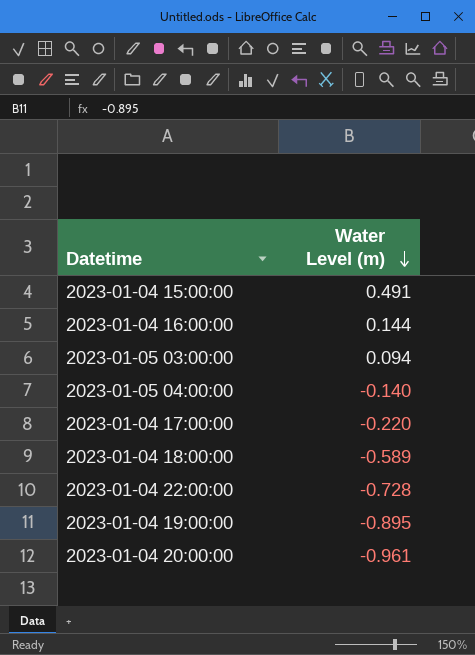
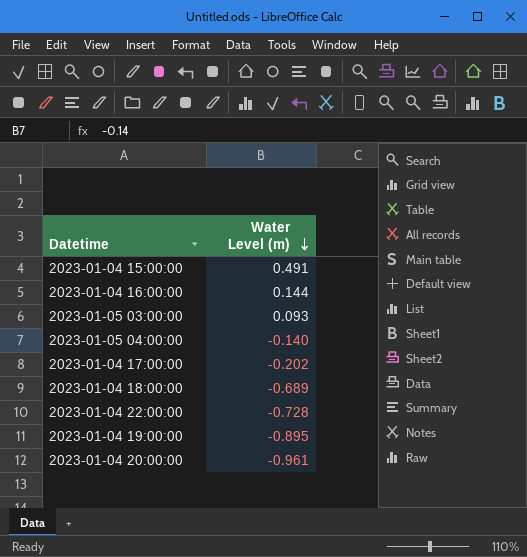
2023-01-05 03:00:00 | Water Level (m): 0.094 -> 0.093
2023-01-04 17:00:00 | Water Level (m): -0.220 -> -0.202
2023-01-04 18:00:00 | Water Level (m): -0.589 -> -0.689

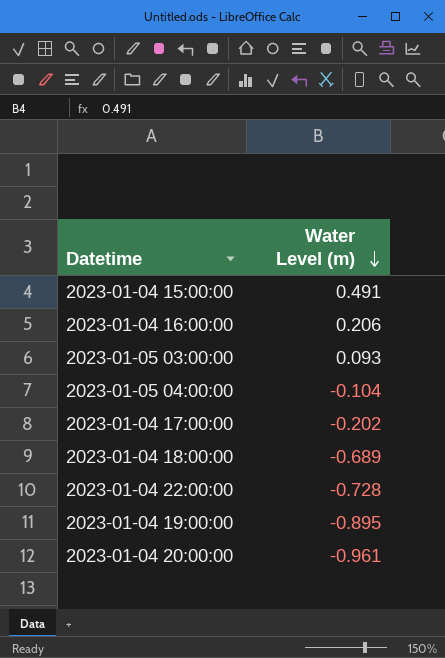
2023-01-04 16:00:00 | Water Level (m): 0.144 -> 0.206
2023-01-05 04:00:00 | Water Level (m): -0.140 -> -0.104

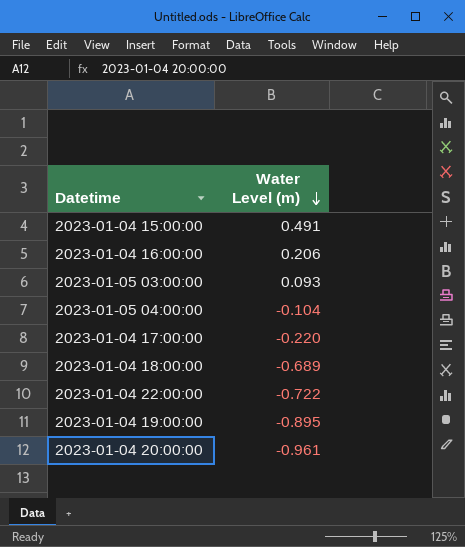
2023-01-04 17:00:00 | Water Level (m): -0.202 -> -0.220
2023-01-04 22:00:00 | Water Level (m): -0.728 -> -0.722

